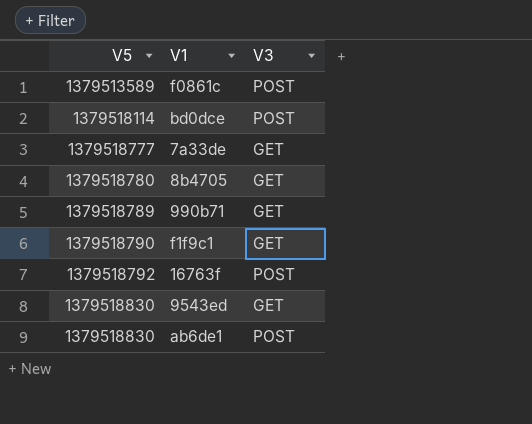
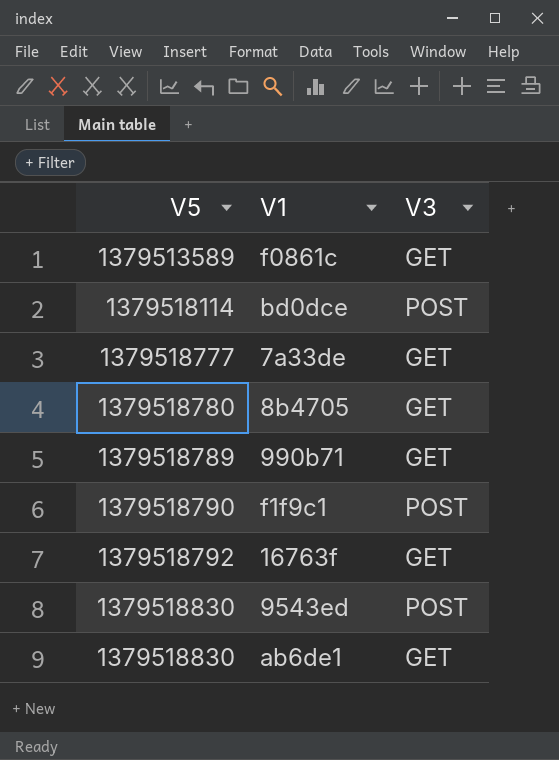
f0861c | V3: POST -> GET
f1f9c1 | V3: GET -> POST
16763f | V3: POST -> GET
9543ed | V3: GET -> POST
ab6de1 | V3: POST -> GET

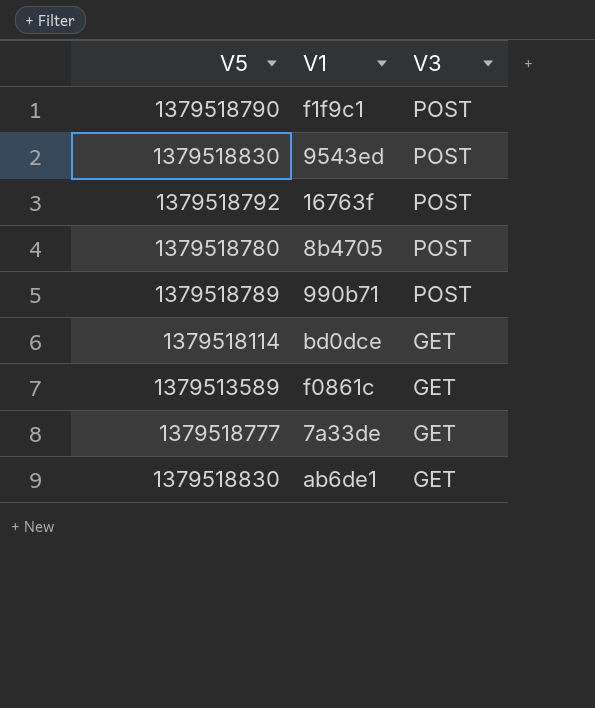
row order: V5 ascending -> V3 descending
16763f | V3: GET -> POST
8b4705 | V3: GET -> POST
990b71 | V3: GET -> POST
bd0dce | V3: POST -> GET

